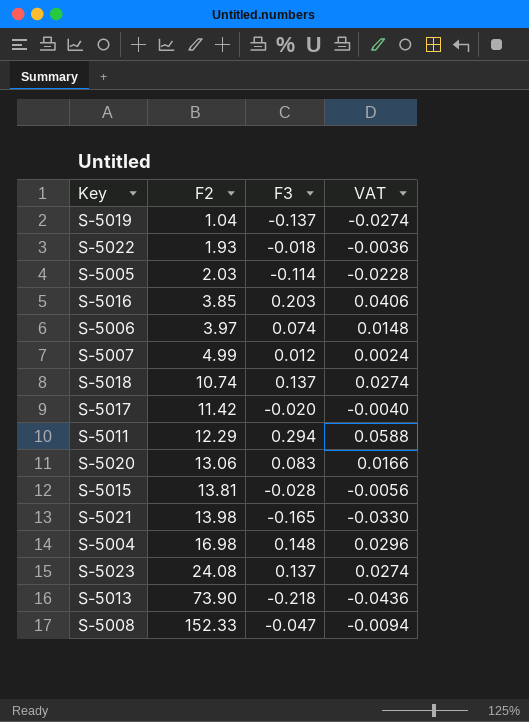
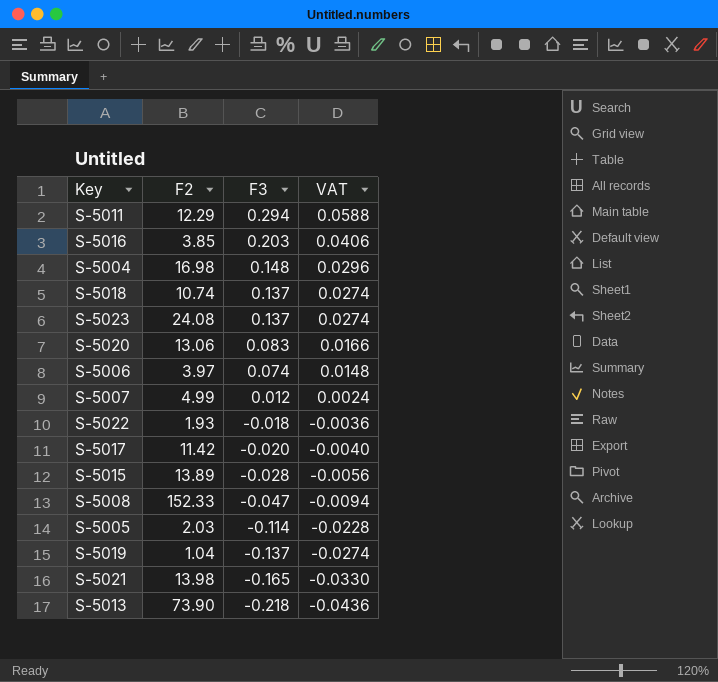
row order: F2 ascending -> F3 descending
S-5015 | F2: 13.81 -> 13.89

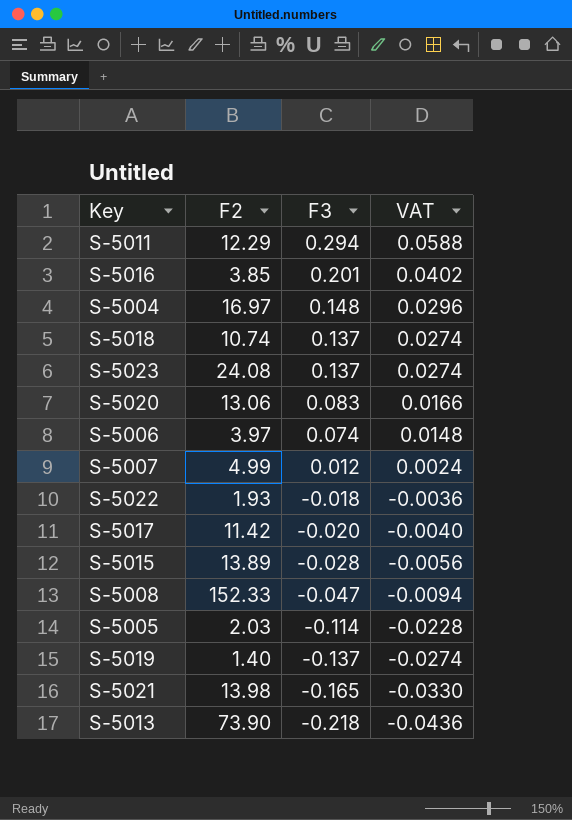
S-5016 | F3: 0.203 -> 0.201
S-5016 | VAT: 0.0406 -> 0.0402
S-5004 | F2: 16.98 -> 16.97
S-5019 | F2: 1.04 -> 1.40

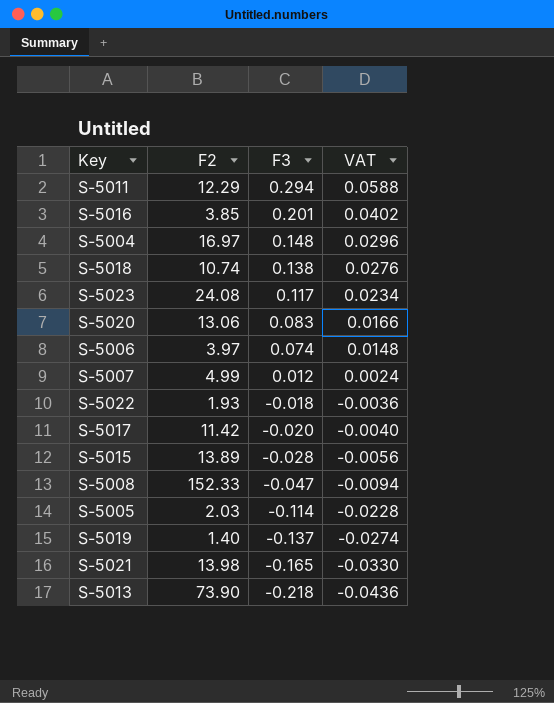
S-5018 | F3: 0.137 -> 0.138
S-5018 | VAT: 0.0274 -> 0.0276
S-5023 | F3: 0.137 -> 0.117
S-5023 | VAT: 0.0274 -> 0.0234

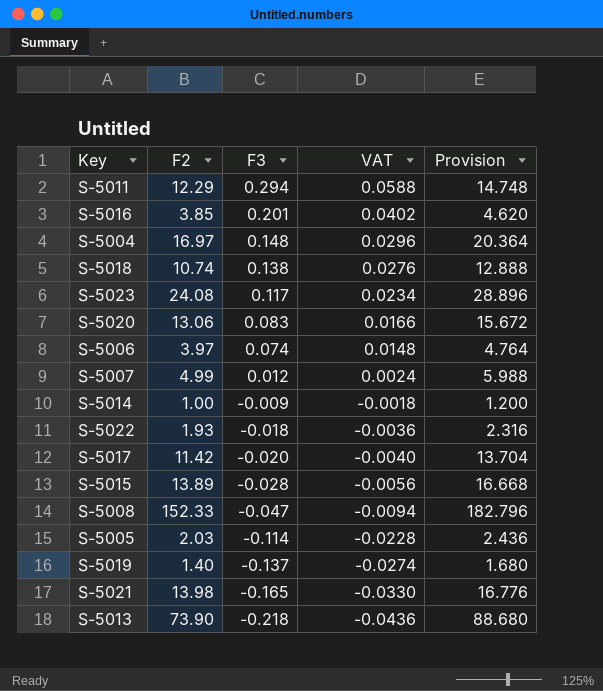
column Provision | formula: none -> [F2] * 1.2
row S-5014: none -> 1.00 | -0.009 | -0.0018 | 1.200

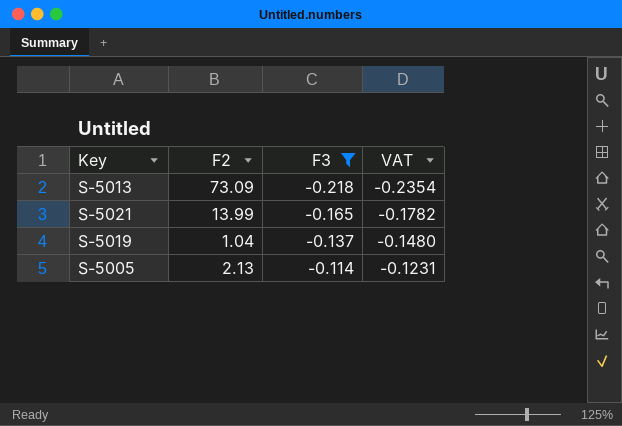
filter: none -> F3 <= -0.114
row order: F3 descending -> F3 ascending
column Provision | formula: [F2] * 1.2 -> none
column VAT | formula: [F3] * 0.2 -> [F3] * 1.08
S-5013 | F2: 73.90 -> 73.09
S-5021 | F2: 13.98 -> 13.99
S-5019 | F2: 1.40 -> 1.04
S-5005 | F2: 2.03 -> 2.13

